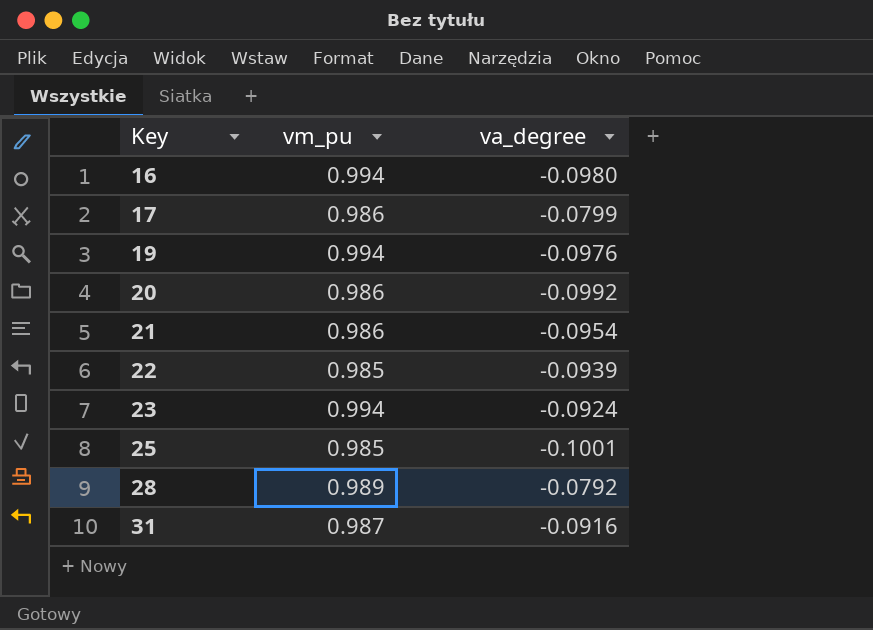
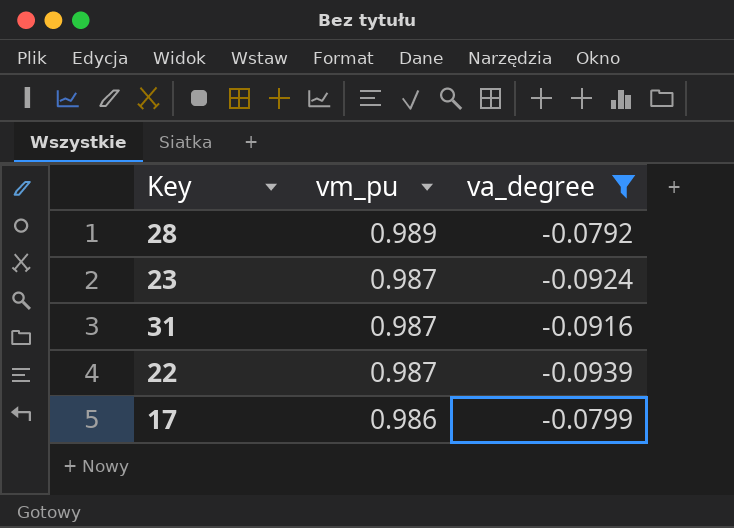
filter: none -> va_degree >= -0.0939
row order: Key ascending -> vm_pu descending
23 | vm_pu: 0.994 -> 0.987
22 | vm_pu: 0.985 -> 0.987

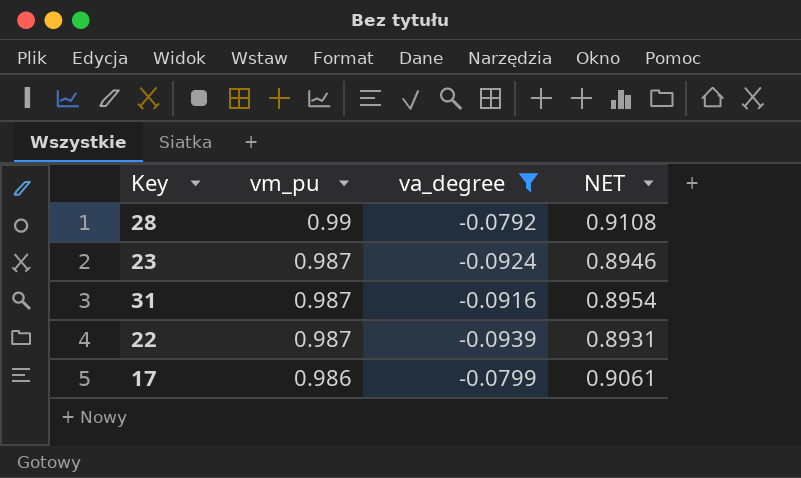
column NET | formula: none -> [vm_pu] + [va_degree]
28 | vm_pu: 0.989 -> 0.99

